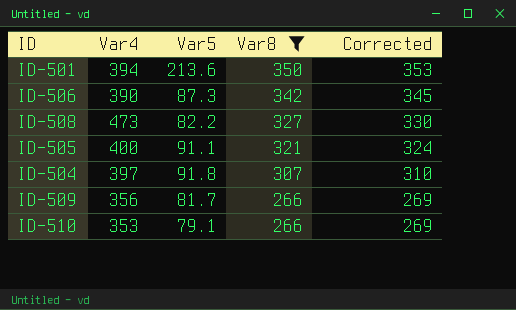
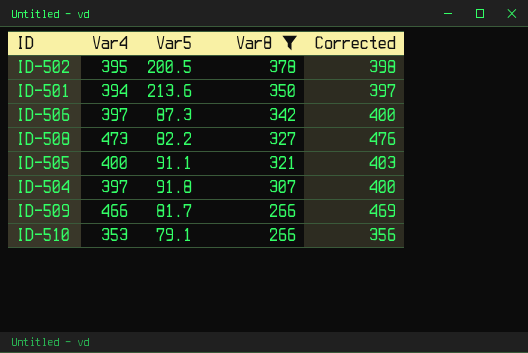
column Corrected | formula: [Var8] + 3 -> [Var4] + 3
row ID-502: none -> 395 | 200.5 | 378 | 398
ID-506 | Var4: 390 -> 397
ID-509 | Var4: 356 -> 466

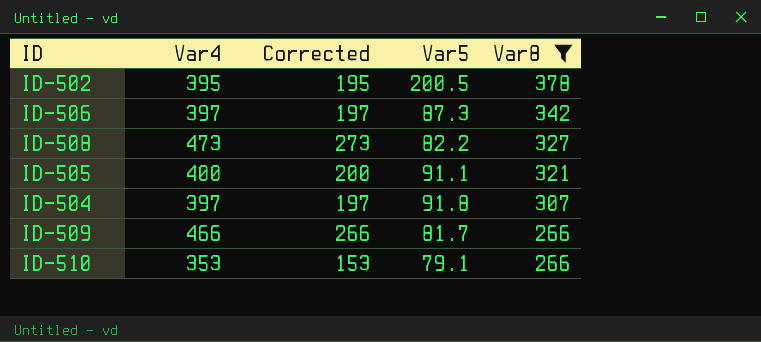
column Corrected | formula: [Var4] + 3 -> [Var4] - 200
column Corrected | position: 5 -> 3
row ID-501: 394 | 213.6 | 350 | 397 -> none

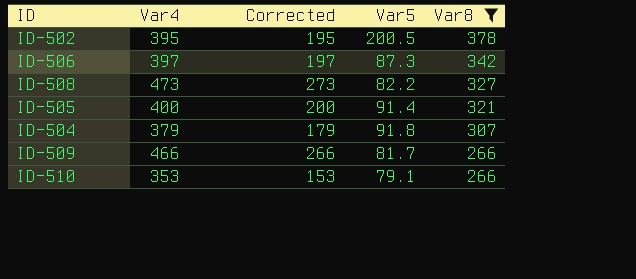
ID-505 | Var5: 91.1 -> 91.4
ID-504 | Var4: 397 -> 379
ID-504 | Corrected: 197 -> 179

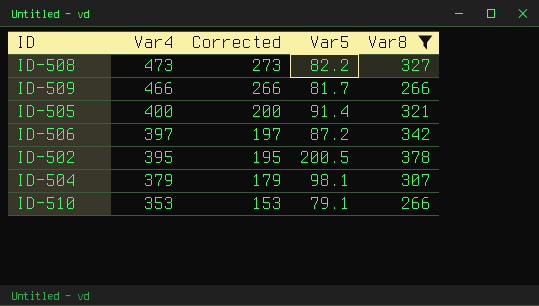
row order: Var8 descending -> Var4 descending
ID-506 | Var5: 87.3 -> 87.2
ID-504 | Var5: 91.8 -> 98.1

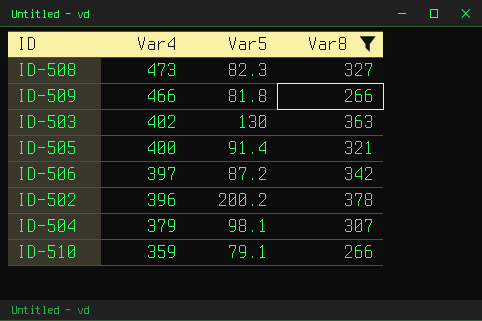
column Corrected | formula: [Var4] - 200 -> none
ID-508 | Var5: 82.2 -> 82.3
ID-509 | Var5: 81.7 -> 81.8
row ID-503: none -> 402 | 130 | 363
ID-502 | Var4: 395 -> 396
ID-502 | Var5: 200.5 -> 200.2
ID-510 | Var4: 353 -> 359

